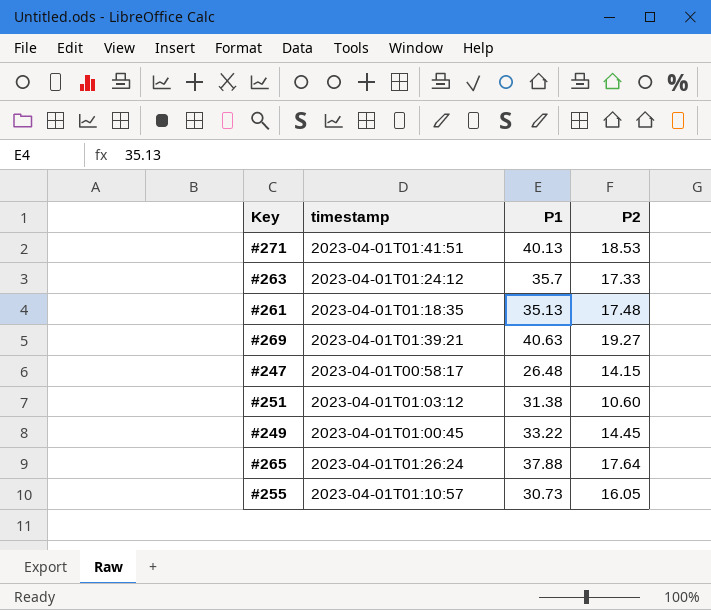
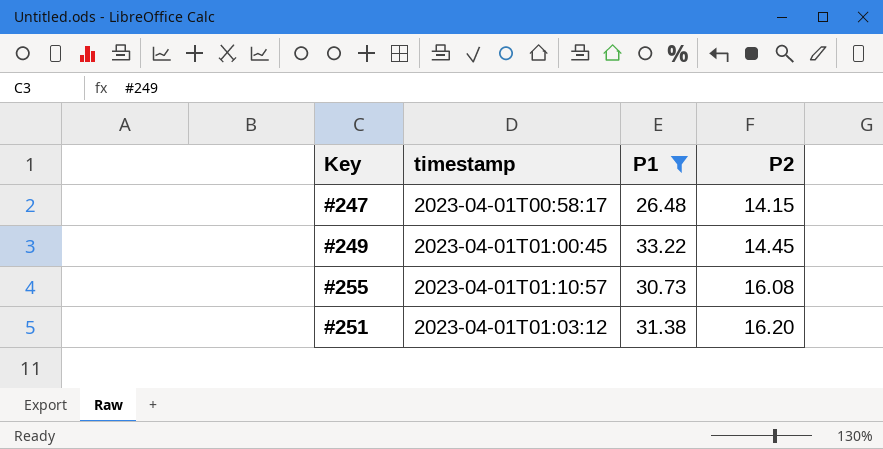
filter: none -> P1 <= 33.22
row order: none -> P2 ascending
#255 | P2: 16.05 -> 16.08
#251 | P2: 10.60 -> 16.20

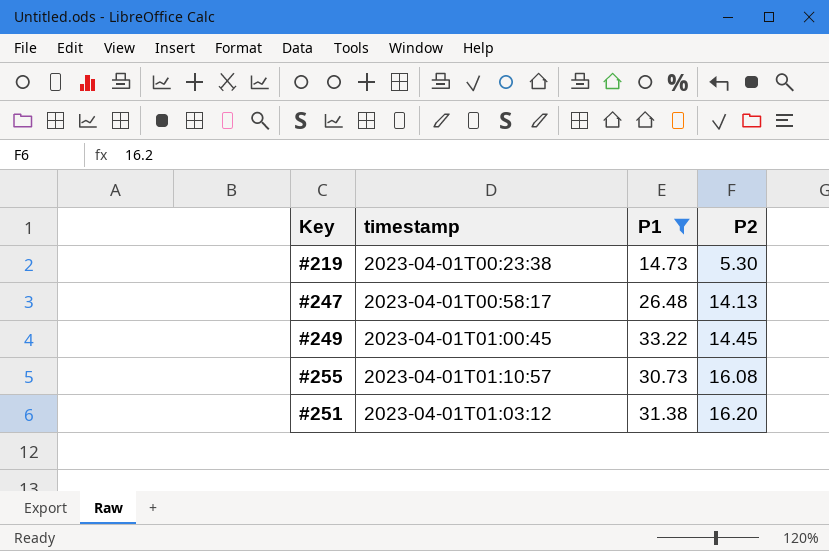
row #219: none -> 2023-04-01T00:23:38 | 14.73 | 5.30
#247 | P2: 14.15 -> 14.13

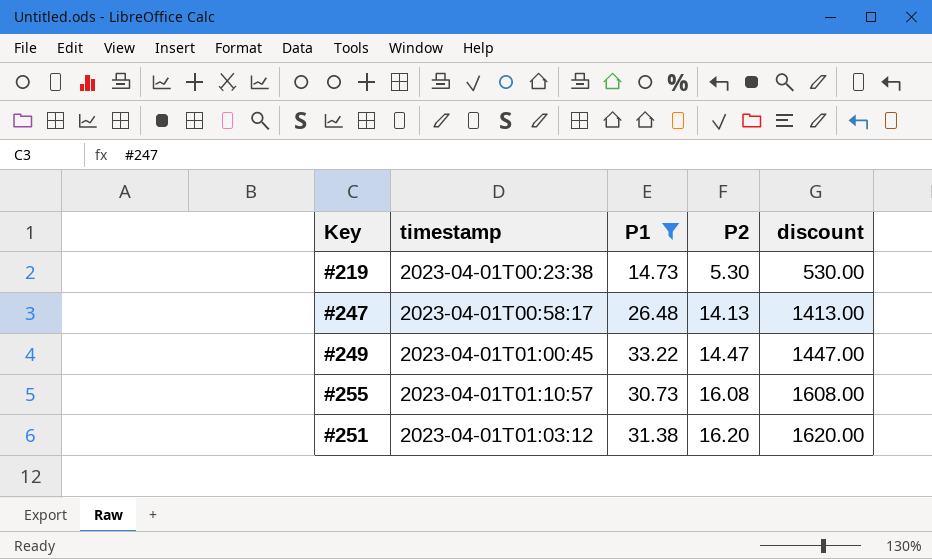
column discount | formula: none -> [P2] * 100
#249 | P2: 14.45 -> 14.47

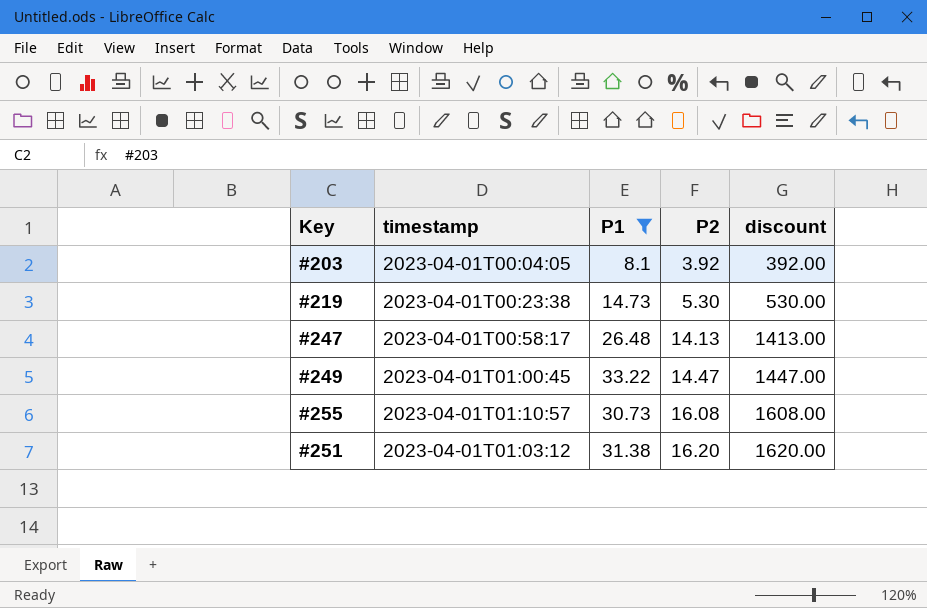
row #203: none -> 2023-04-01T00:04:05 | 8.1 | 3.92 | 392.00

